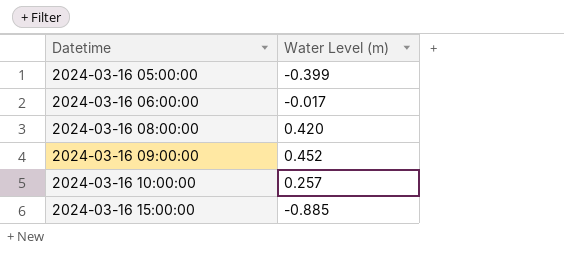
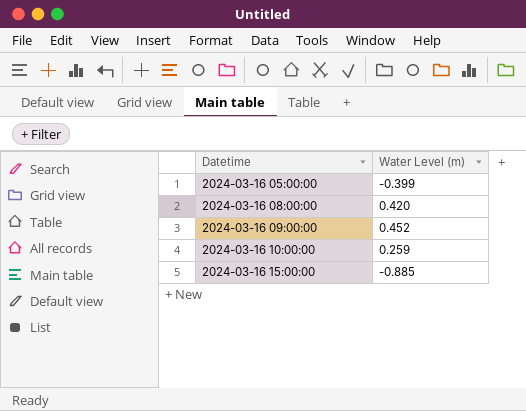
row 2024-03-16 06:00:00: -0.017 -> none
2024-03-16 10:00:00 | Water Level (m): 0.257 -> 0.259

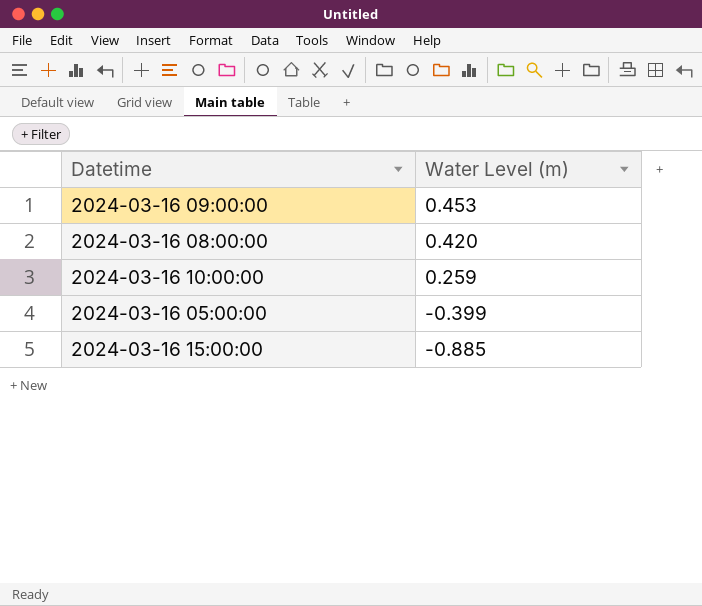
row order: Datetime ascending -> Water Level (m) descending
2024-03-16 09:00:00 | Water Level (m): 0.452 -> 0.453

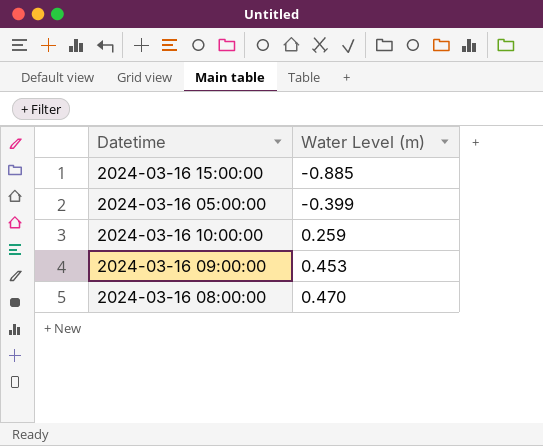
row order: Water Level (m) descending -> Water Level (m) ascending
2024-03-16 08:00:00 | Water Level (m): 0.420 -> 0.470

